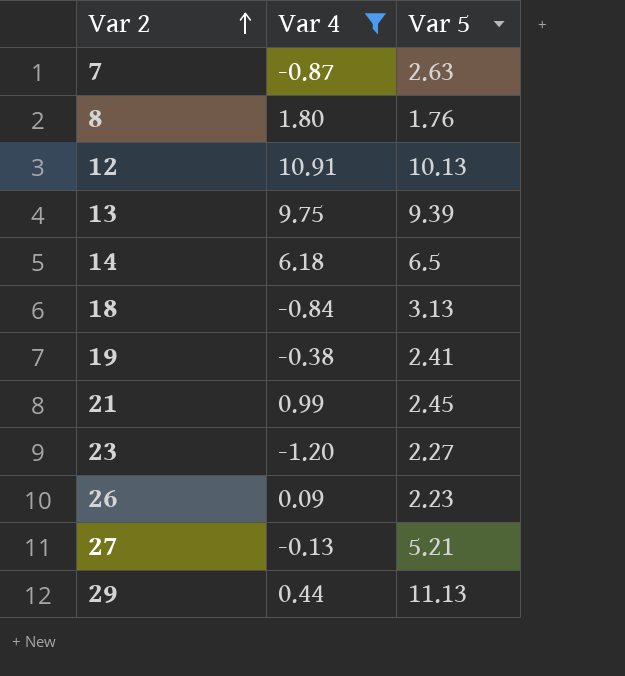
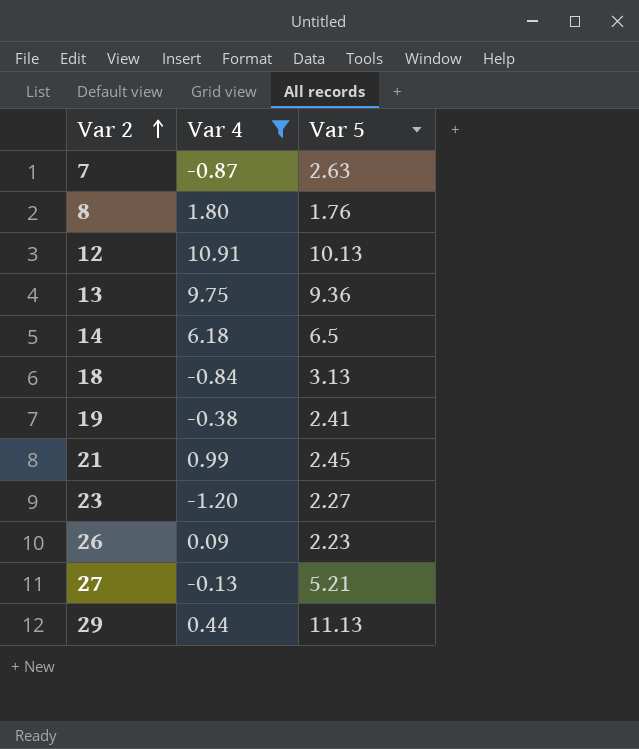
13 | Var 5: 9.39 -> 9.36

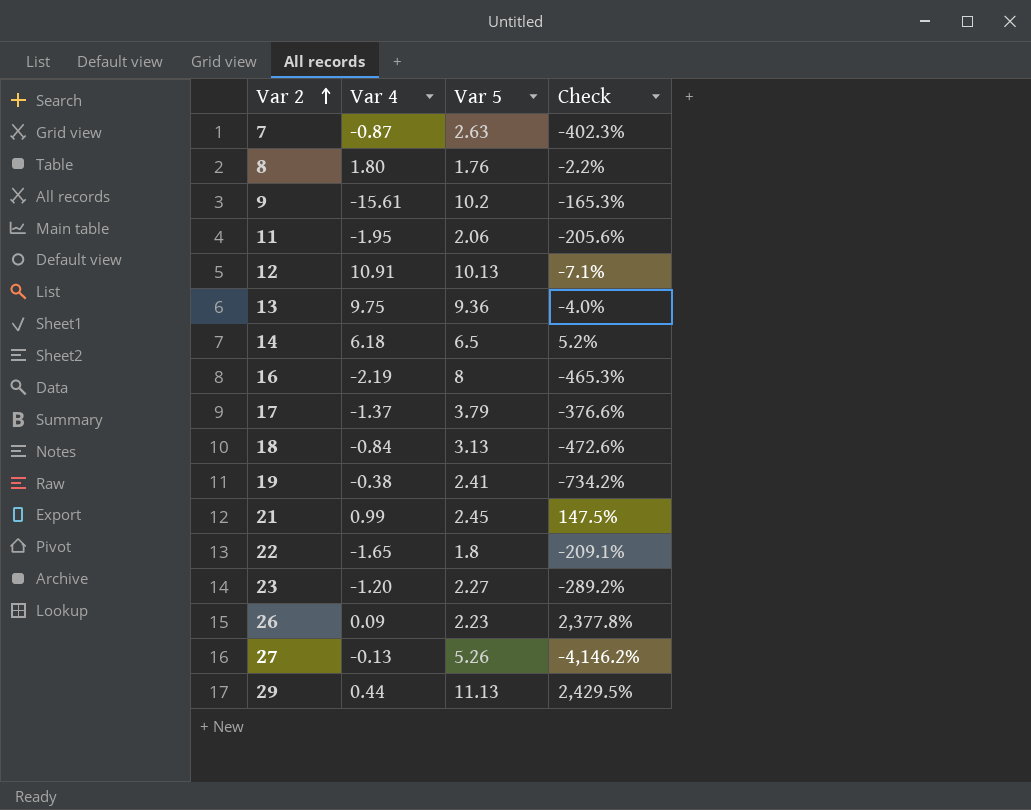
filter: Var 4 >= -1.20 -> none
column Check | formula: none -> ([Var 5] - [Var 4]) / [Var 4]
27 | Var 5: 5.21 -> 5.26

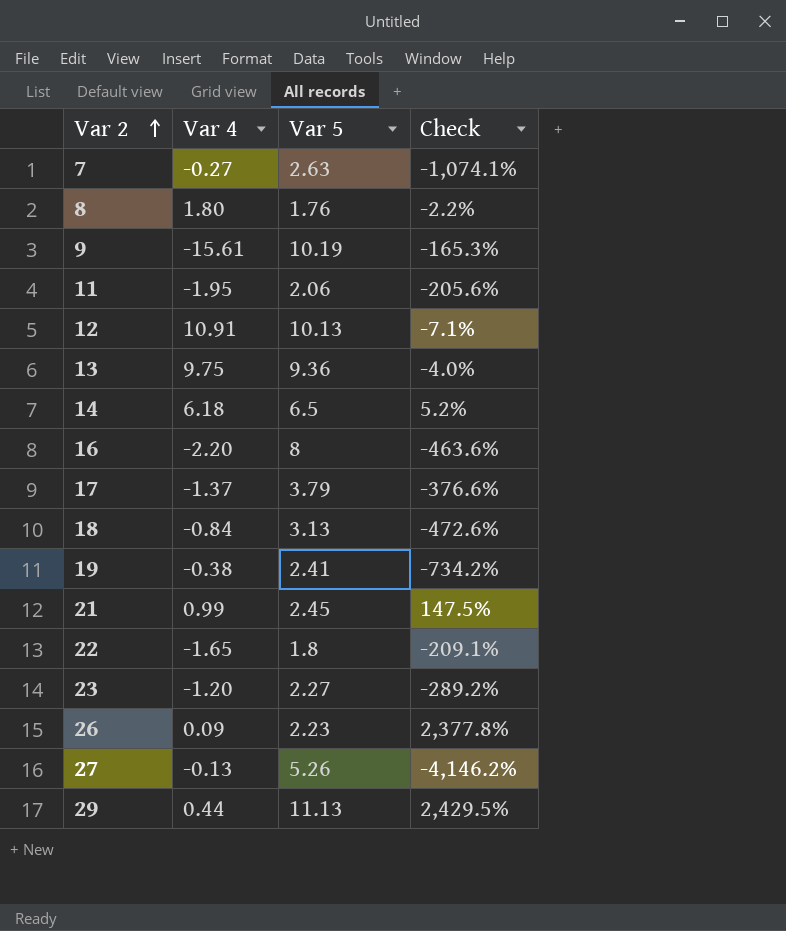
7 | Var 4: -0.87 -> -0.27
7 | Check: -402.3% -> -1,074.1%
9 | Var 5: 10.2 -> 10.19
16 | Var 4: -2.19 -> -2.20
16 | Check: -465.3% -> -463.6%

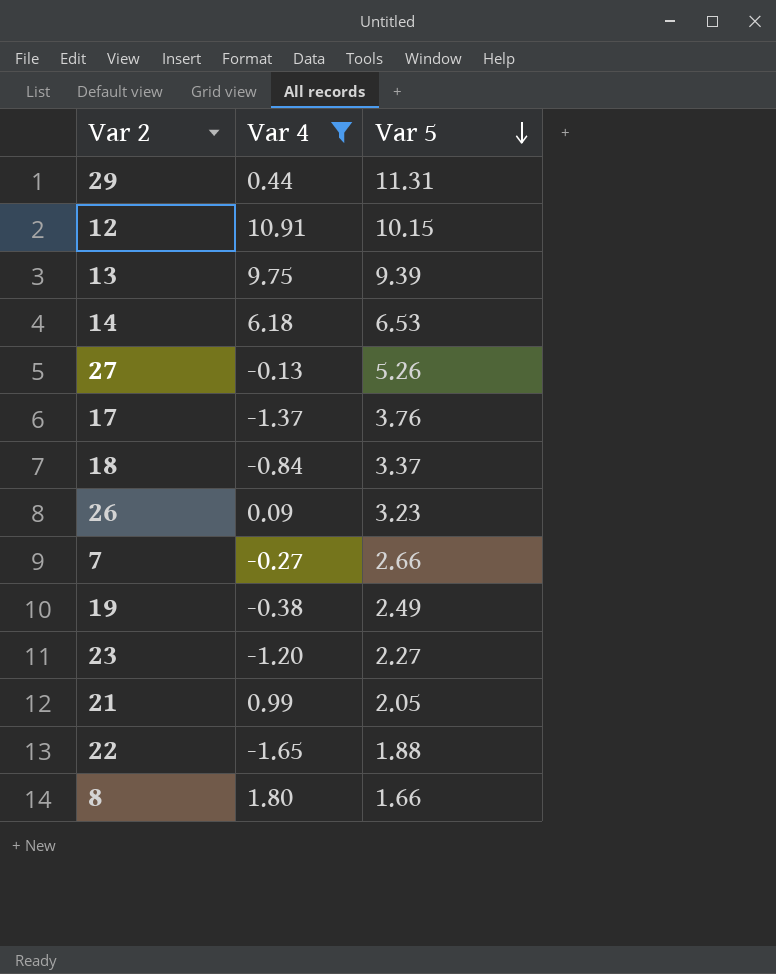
filter: none -> Var 4 >= -1.65
row order: Var 2 ascending -> Var 5 descending
column Check | formula: ([Var 5] - [Var 4]) / [Var 4] -> none
29 | Var 5: 11.13 -> 11.31
12 | Var 5: 10.13 -> 10.15
13 | Var 5: 9.36 -> 9.39
14 | Var 5: 6.5 -> 6.53
17 | Var 5: 3.79 -> 3.76
18 | Var 5: 3.13 -> 3.37
26 | Var 5: 2.23 -> 3.23
7 | Var 5: 2.63 -> 2.66
19 | Var 5: 2.41 -> 2.49
21 | Var 5: 2.45 -> 2.05
22 | Var 5: 1.8 -> 1.88
8 | Var 5: 1.76 -> 1.66

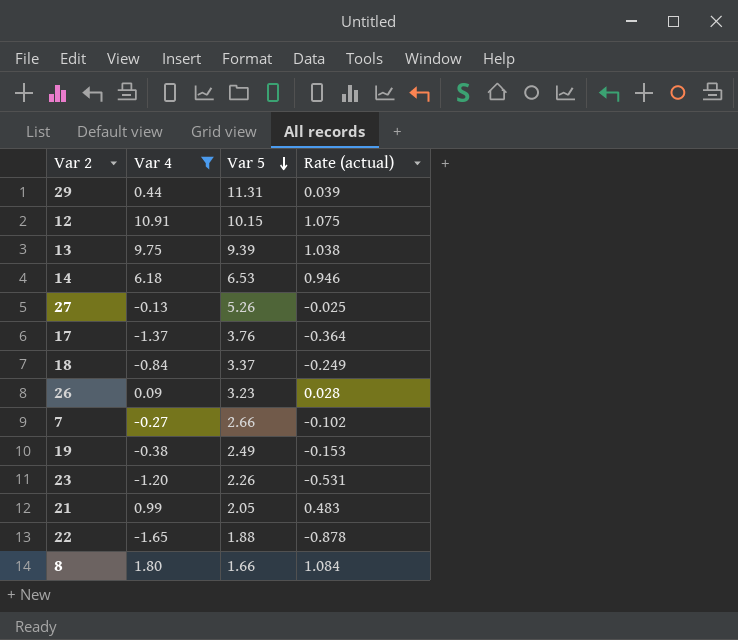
column Rate (actual) | formula: none -> [Var 4] / [Var 5]
23 | Var 5: 2.27 -> 2.26

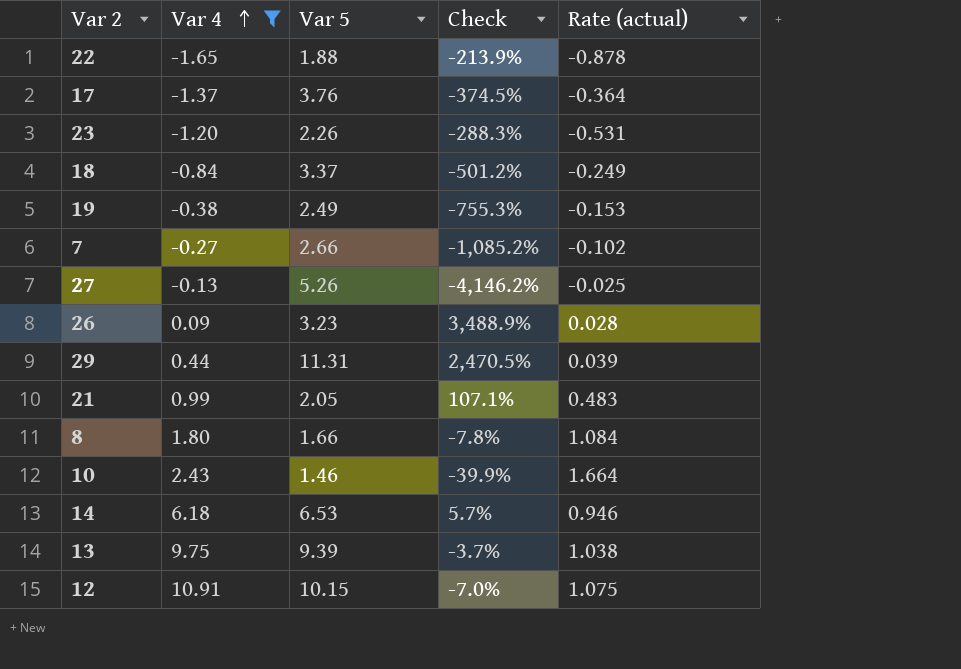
row order: Var 5 descending -> Var 4 ascending
column Check | formula: none -> ([Var 5] - [Var 4]) / [Var 4]
row 10: none -> 2.43 | 1.46 | -39.9% | 1.664

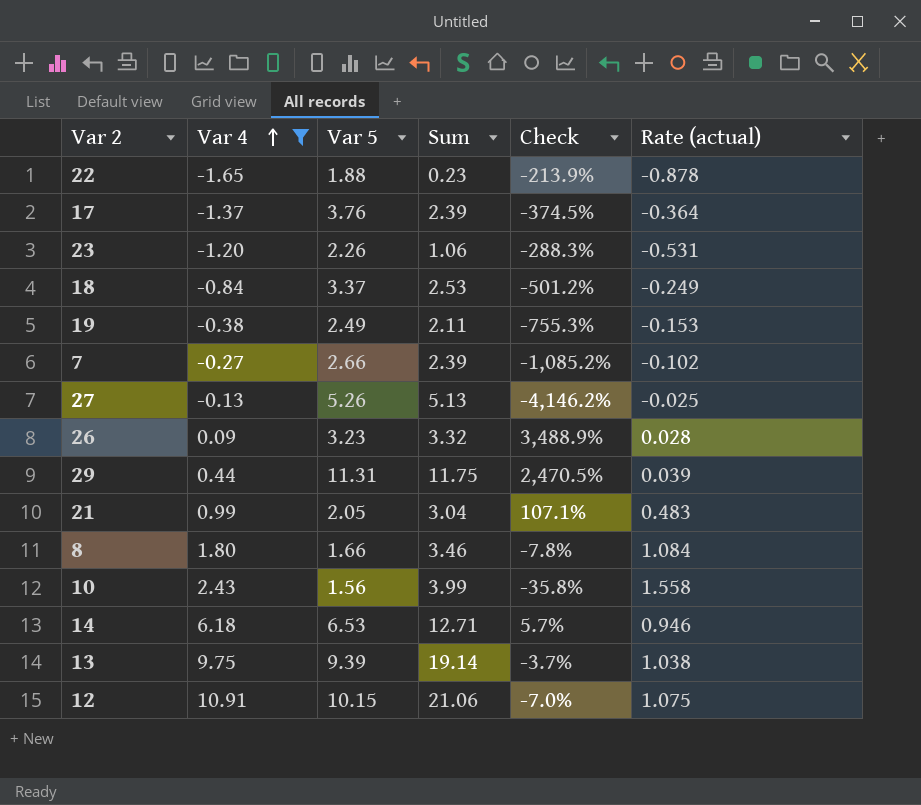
column Sum | formula: none -> [Var 4] + [Var 5]
10 | Var 5: 1.46 -> 1.56
10 | Check: -39.9% -> -35.8%
10 | Rate (actual): 1.664 -> 1.558

